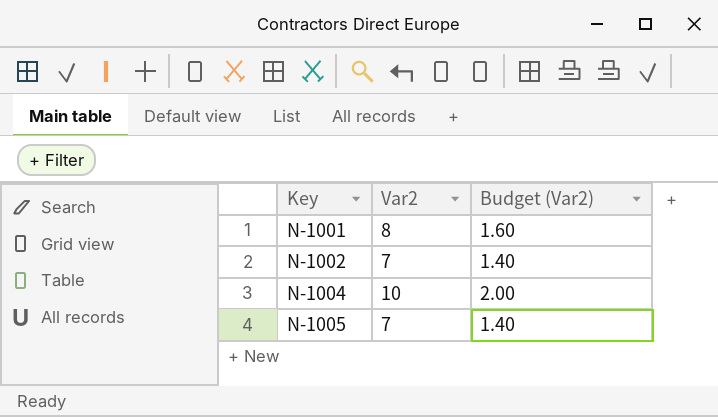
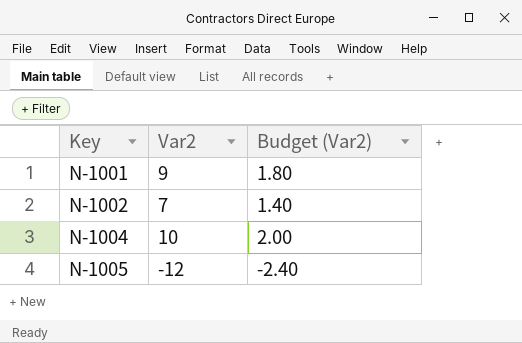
N-1001 | Var2: 8 -> 9
N-1001 | Budget (Var2): 1.60 -> 1.80
N-1005 | Var2: 7 -> -12
N-1005 | Budget (Var2): 1.40 -> -2.40

